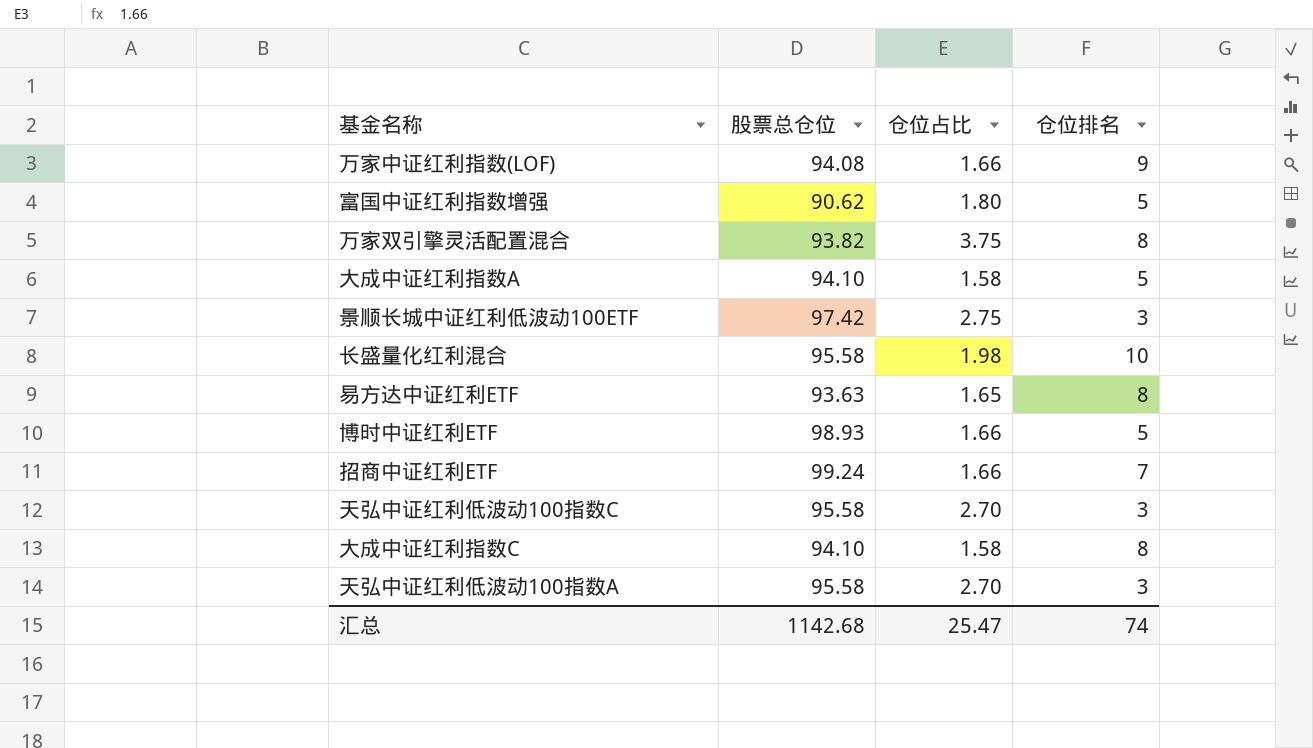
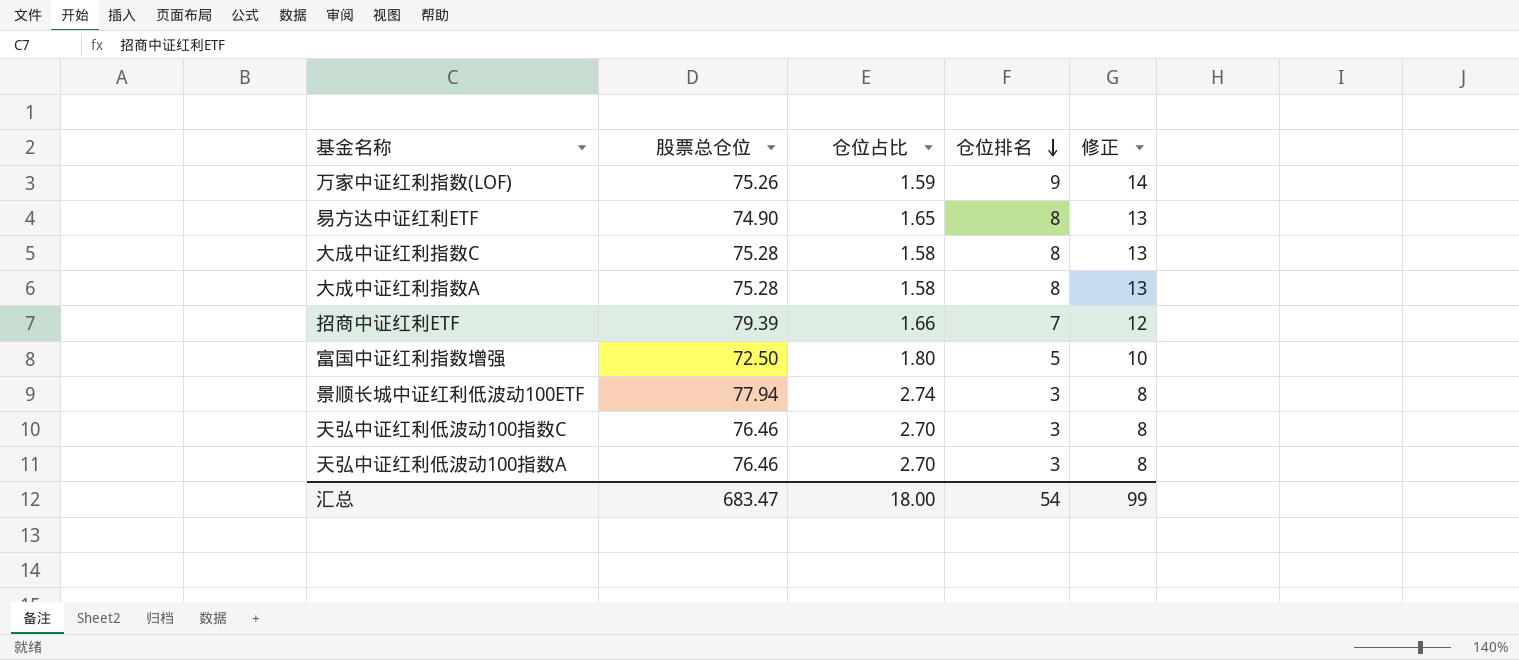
row order: none -> 仓位排名 descending
column 修正 | formula: none -> [仓位排名] + 5
row 万家双引擎灵活配置混合: 93.82 | 3.75 | 8 -> none
row 长盛量化红利混合: 95.58 | 1.98 | 10 -> none
row 博时中证红利ETF: 98.93 | 1.66 | 5 -> none
万家中证红利指数(LOF) | 股票总仓位: 94.08 -> 75.26
万家中证红利指数(LOF) | 仓位占比: 1.66 -> 1.59
易方达中证红利ETF | 股票总仓位: 93.63 -> 74.90
大成中证红利指数C | 股票总仓位: 94.10 -> 75.28
大成中证红利指数A | 股票总仓位: 94.10 -> 75.28
大成中证红利指数A | 仓位排名: 5 -> 8
招商中证红利ETF | 股票总仓位: 99.24 -> 79.39
富国中证红利指数增强 | 股票总仓位: 90.62 -> 72.50
景顺长城中证红利低波动100ETF | 股票总仓位: 97.42 -> 77.94
景顺长城中证红利低波动100ETF | 仓位占比: 2.75 -> 2.74
天弘中证红利低波动100指数C | 股票总仓位: 95.58 -> 76.46
天弘中证红利低波动100指数A | 股票总仓位: 95.58 -> 76.46
汇总 | 股票总仓位: 1142.68 -> 683.47
汇总 | 仓位占比: 25.47 -> 18.00
汇总 | 仓位排名: 74 -> 54

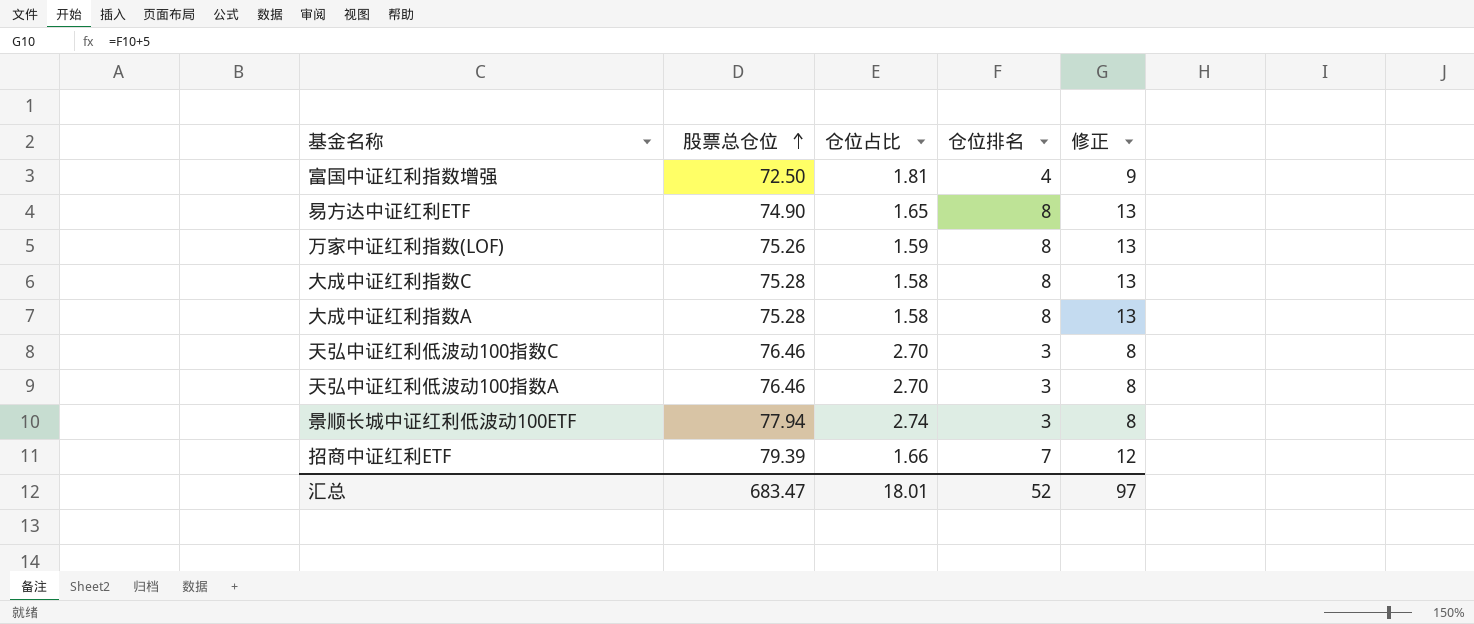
row order: 仓位排名 descending -> 股票总仓位 ascending
富国中证红利指数增强 | 仓位占比: 1.80 -> 1.81
富国中证红利指数增强 | 仓位排名: 5 -> 4
富国中证红利指数增强 | 修正: 10 -> 9
万家中证红利指数(LOF) | 仓位排名: 9 -> 8
万家中证红利指数(LOF) | 修正: 14 -> 13
汇总 | 仓位占比: 18.00 -> 18.01
汇总 | 仓位排名: 54 -> 52
汇总 | 修正: 99 -> 97

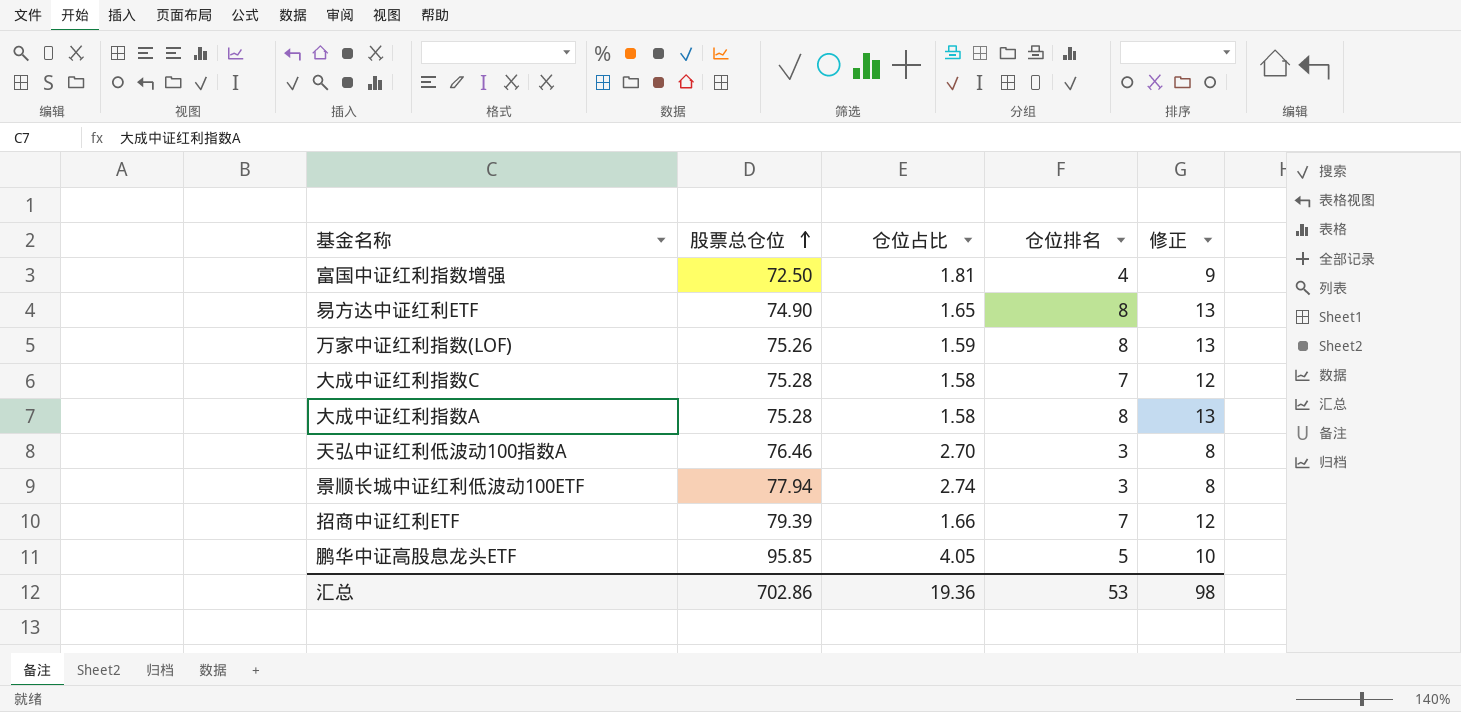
row 天弘中证红利低波动100指数C: 76.46 | 2.70 | 3 | 8 -> none
大成中证红利指数C | 仓位排名: 8 -> 7
大成中证红利指数C | 修正: 13 -> 12
row 鹏华中证高股息龙头ETF: none -> 95.85 | 4.05 | 5 | 10
汇总 | 股票总仓位: 683.47 -> 702.86
汇总 | 仓位占比: 18.01 -> 19.36
汇总 | 仓位排名: 52 -> 53
汇总 | 修正: 97 -> 98

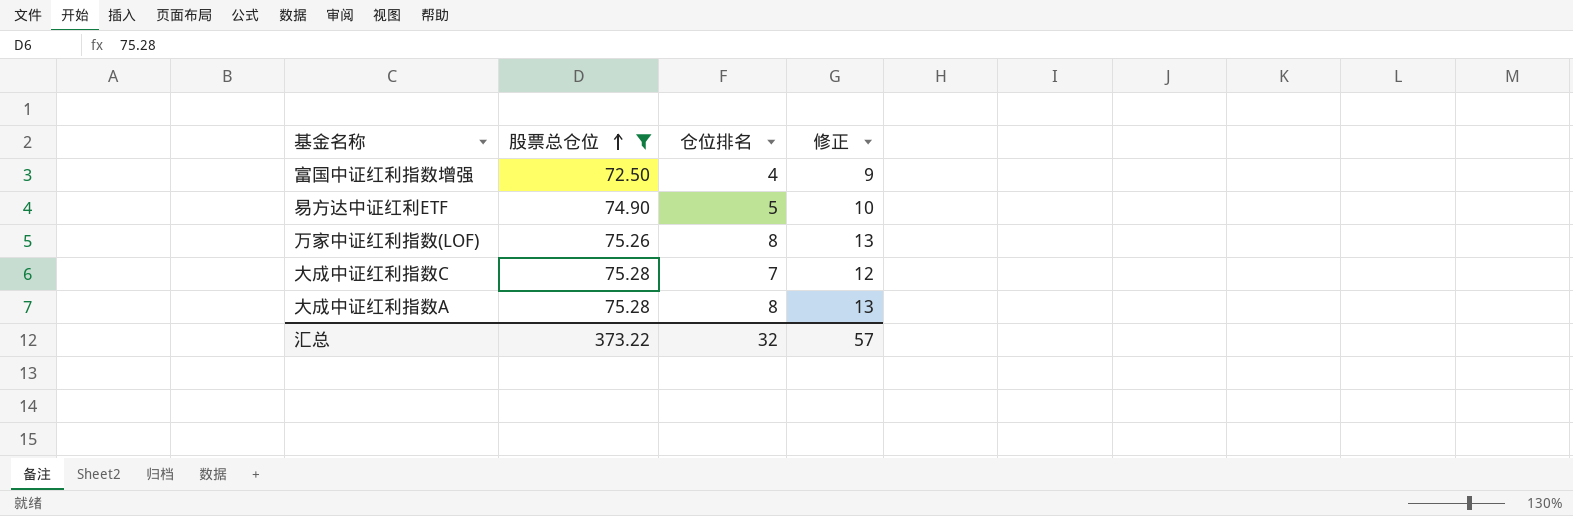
filter: none -> 股票总仓位 <= 75.28
column 仓位占比 | position: 3 -> none
易方达中证红利ETF | 仓位排名: 8 -> 5
易方达中证红利ETF | 修正: 13 -> 10
汇总 | 股票总仓位: 702.86 -> 373.22
汇总 | 仓位排名: 53 -> 32
汇总 | 修正: 98 -> 57

